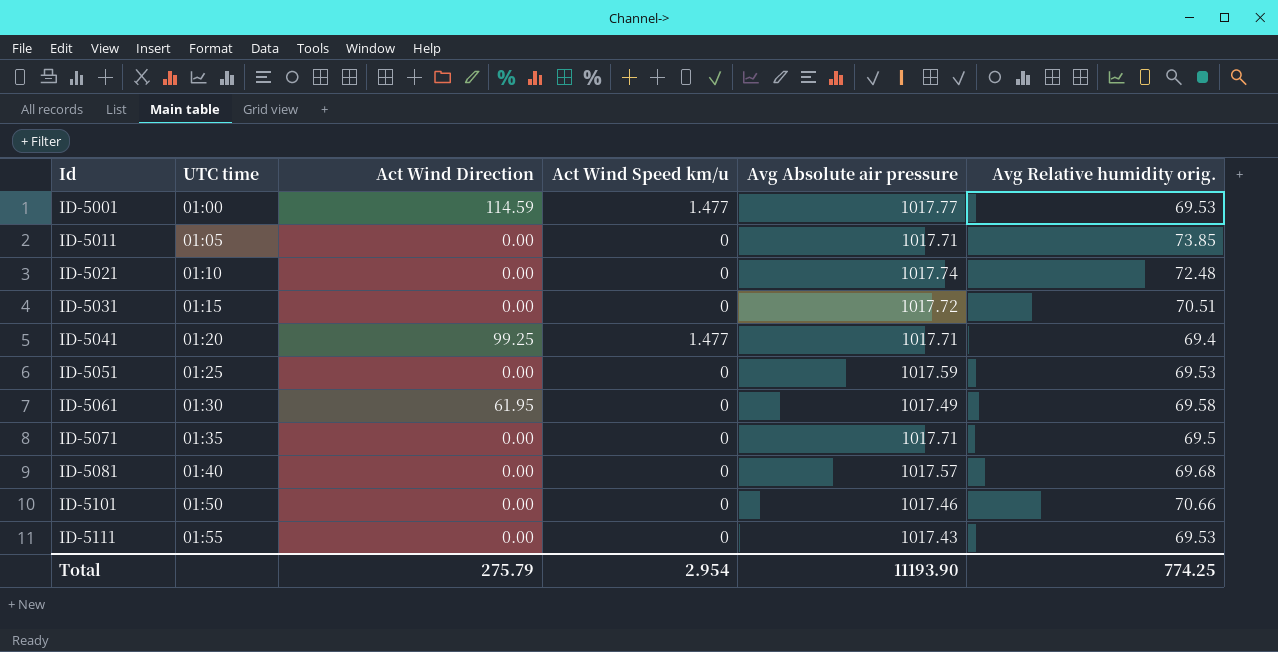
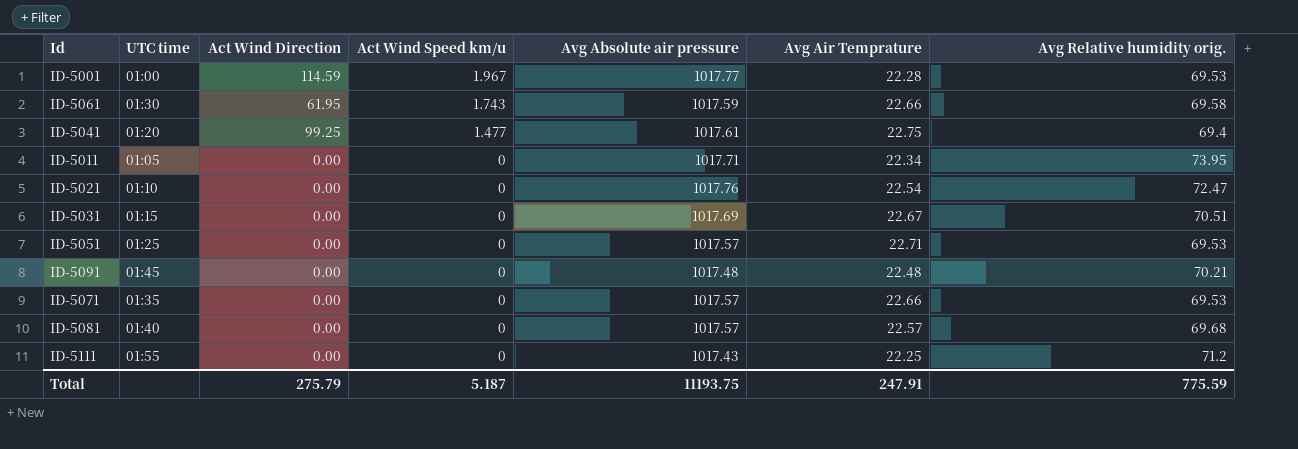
row order: Id ascending -> Act Wind Speed km/u descending
column Avg Air Temprature | position: none -> 6
row ID-5101: 01:50 | 0.00 | 0 | 1017.46 | 70.66 -> none
ID-5001 | Act Wind Speed km/u: 1.477 -> 1.967
ID-5061 | Act Wind Speed km/u: 0 -> 1.743
ID-5061 | Avg Absolute air pressure: 1017.49 -> 1017.59
ID-5041 | Avg Absolute air pressure: 1017.71 -> 1017.61
ID-5011 | Avg Relative humidity orig.: 73.85 -> 73.95
ID-5021 | Avg Absolute air pressure: 1017.74 -> 1017.76
ID-5021 | Avg Relative humidity orig.: 72.48 -> 72.47
ID-5031 | Avg Absolute air pressure: 1017.72 -> 1017.69
ID-5051 | Avg Absolute air pressure: 1017.59 -> 1017.57
row ID-5091: none -> 01:45 | 0.00 | 0 | 1017.48 | 22.48 | 70.21
ID-5071 | Avg Absolute air pressure: 1017.71 -> 1017.57
ID-5071 | Avg Relative humidity orig.: 69.5 -> 69.53
ID-5111 | Avg Relative humidity orig.: 69.53 -> 71.2
Total | Act Wind Speed km/u: 2.954 -> 5.187
Total | Avg Absolute air pressure: 11193.90 -> 11193.75
Total | Avg Relative humidity orig.: 774.25 -> 775.59

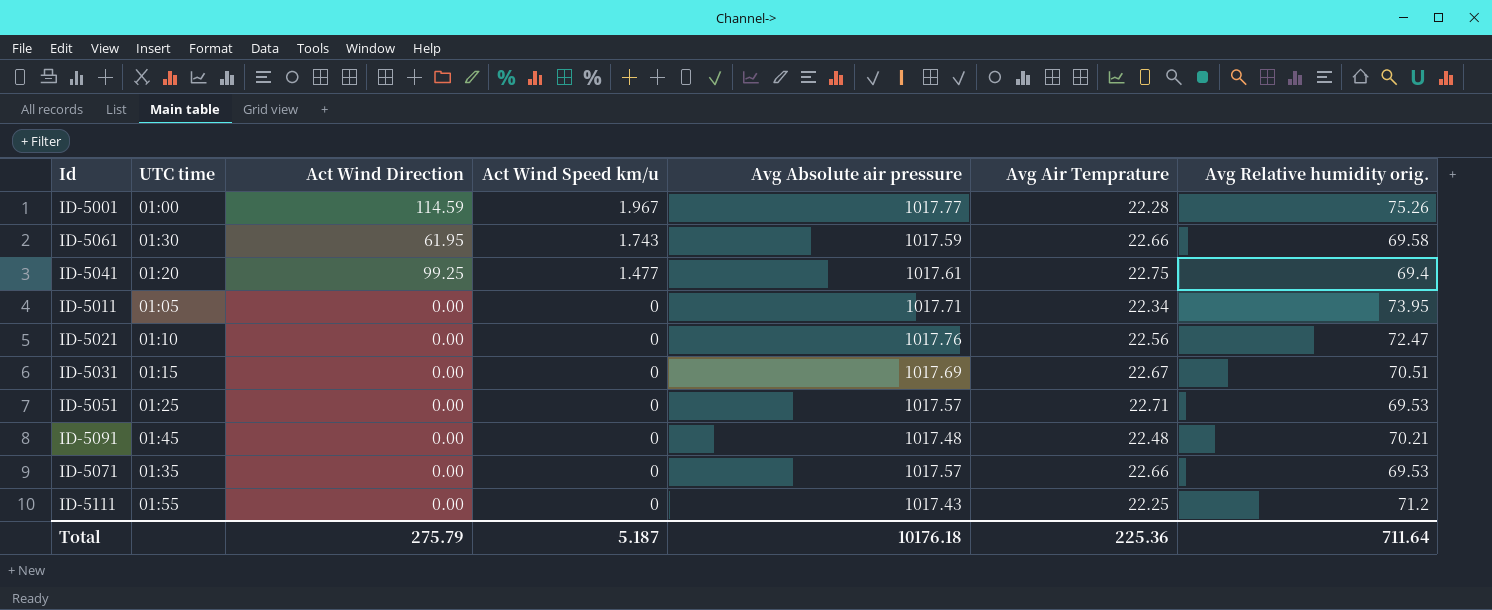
row ID-5081: 01:40 | 0.00 | 0 | 1017.57 | 22.57 | 69.68 -> none
ID-5001 | Avg Relative humidity orig.: 69.53 -> 75.26
ID-5021 | Avg Air Temprature: 22.54 -> 22.56
Total | Avg Absolute air pressure: 11193.75 -> 10176.18
Total | Avg Air Temprature: 247.91 -> 225.36
Total | Avg Relative humidity orig.: 775.59 -> 711.64

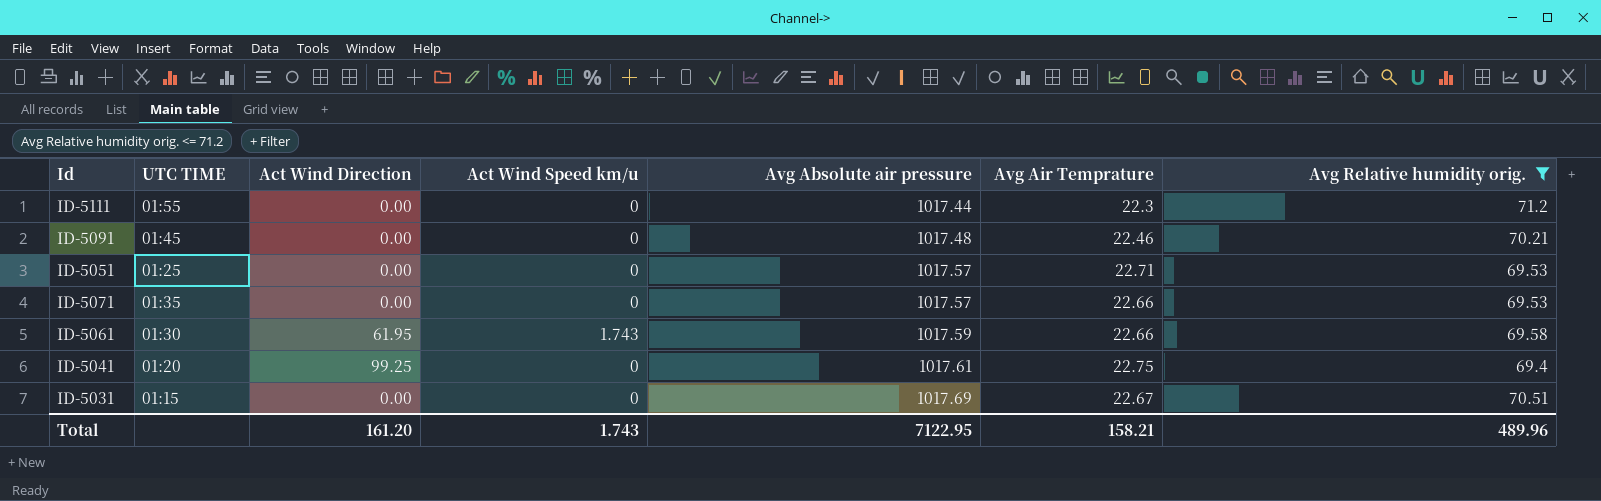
filter: none -> Avg Relative humidity orig. <= 71.2
row order: Act Wind Speed km/u descending -> Avg Absolute air pressure ascending
column name: UTC time -> UTC TIME
ID-5111 | Avg Absolute air pressure: 1017.43 -> 1017.44
ID-5111 | Avg Air Temprature: 22.25 -> 22.3
ID-5091 | Avg Air Temprature: 22.48 -> 22.46
ID-5041 | Act Wind Speed km/u: 1.477 -> 0
Total | Act Wind Direction: 275.79 -> 161.20
Total | Act Wind Speed km/u: 5.187 -> 1.743
Total | Avg Absolute air pressure: 10176.18 -> 7122.95
Total | Avg Air Temprature: 225.36 -> 158.21
Total | Avg Relative humidity orig.: 711.64 -> 489.96

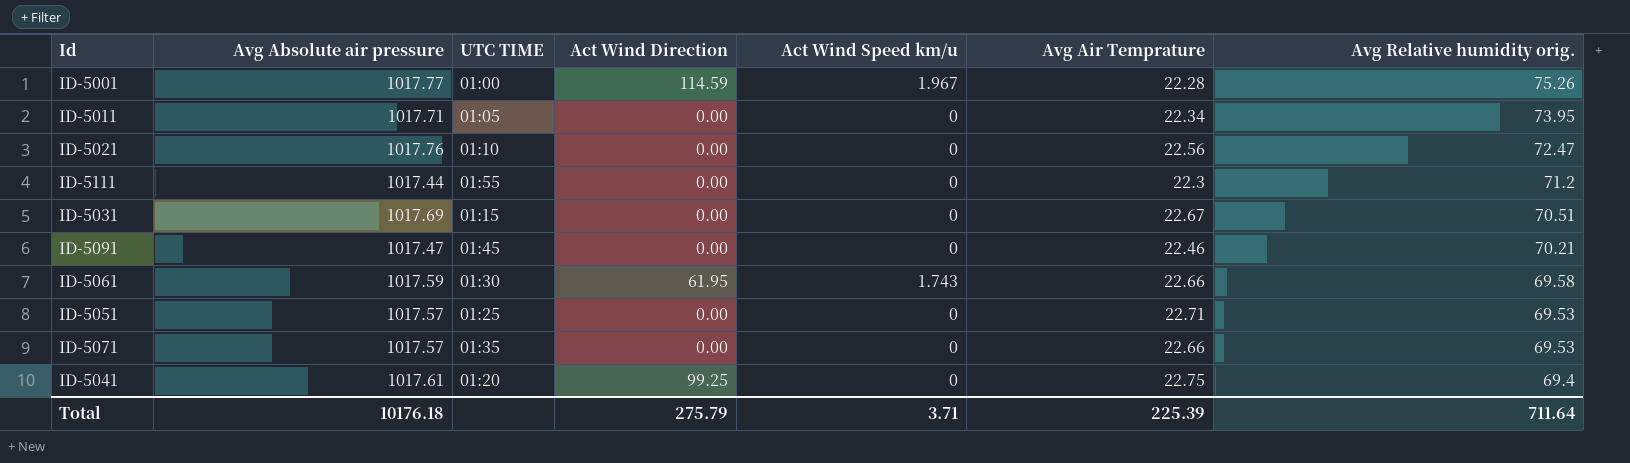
filter: Avg Relative humidity orig. <= 71.2 -> none
row order: Avg Absolute air pressure ascending -> Avg Relative humidity orig. descending
column Avg Absolute air pressure | position: 5 -> 2
ID-5091 | Avg Absolute air pressure: 1017.48 -> 1017.47
Total | Avg Absolute air pressure: 7122.95 -> 10176.18
Total | Act Wind Direction: 161.20 -> 275.79
Total | Act Wind Speed km/u: 1.743 -> 3.71
Total | Avg Air Temprature: 158.21 -> 225.39
Total | Avg Relative humidity orig.: 489.96 -> 711.64

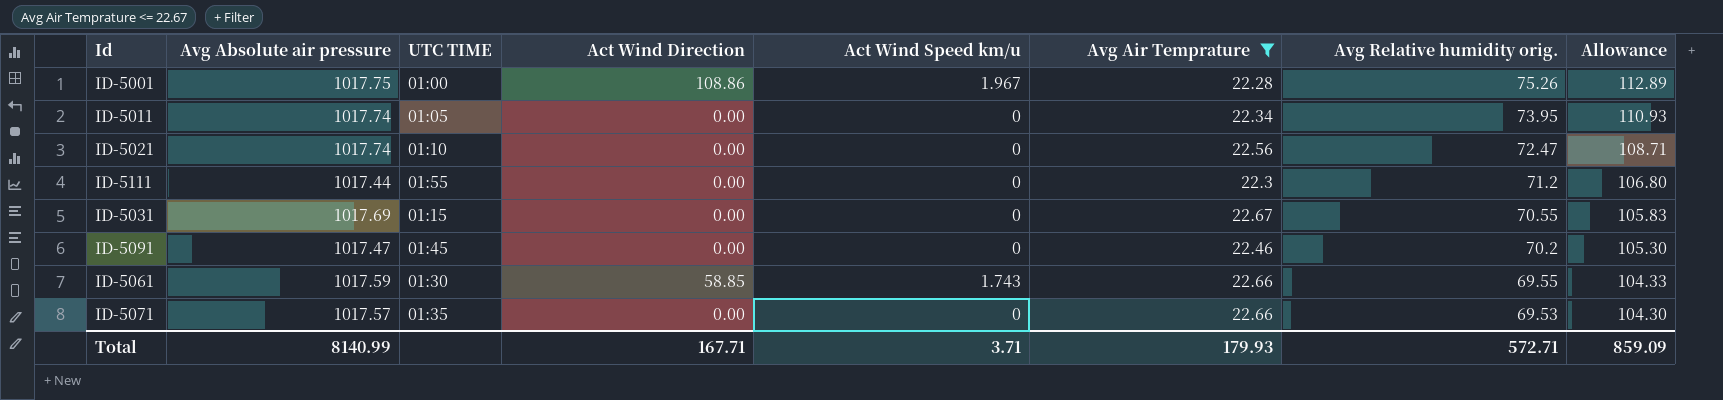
filter: none -> Avg Air Temprature <= 22.67
column Allowance | formula: none -> [Avg Relative humidity orig.] * 1.5
ID-5001 | Avg Absolute air pressure: 1017.77 -> 1017.75
ID-5001 | Act Wind Direction: 114.59 -> 108.86
ID-5011 | Avg Absolute air pressure: 1017.71 -> 1017.74
ID-5021 | Avg Absolute air pressure: 1017.76 -> 1017.74
ID-5031 | Avg Relative humidity orig.: 70.51 -> 70.55
ID-5091 | Avg Relative humidity orig.: 70.21 -> 70.2
ID-5061 | Act Wind Direction: 61.95 -> 58.85
ID-5061 | Avg Relative humidity orig.: 69.58 -> 69.55
Total | Avg Absolute air pressure: 10176.18 -> 8140.99
Total | Act Wind Direction: 275.79 -> 167.71
Total | Avg Air Temprature: 225.39 -> 179.93
Total | Avg Relative humidity orig.: 711.64 -> 572.71

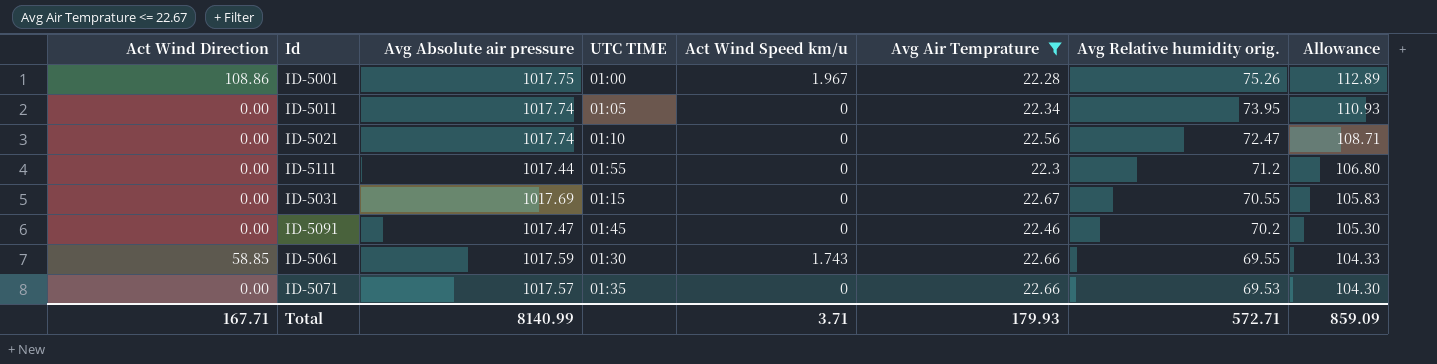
column Act Wind Direction | position: 4 -> 1

